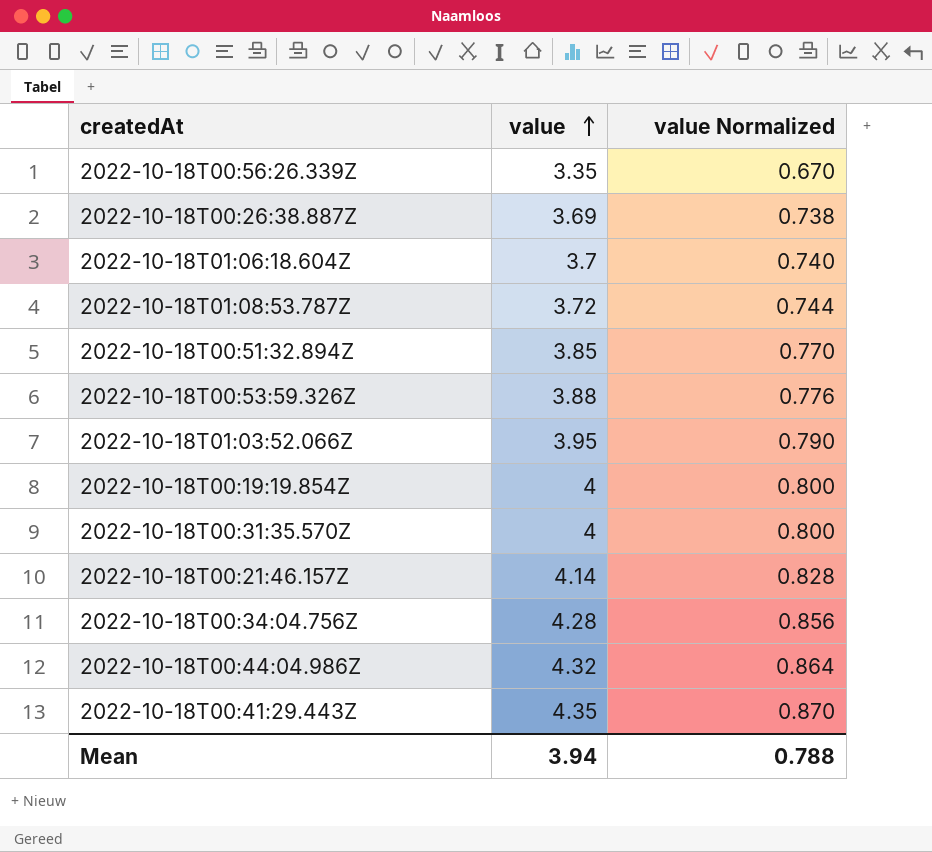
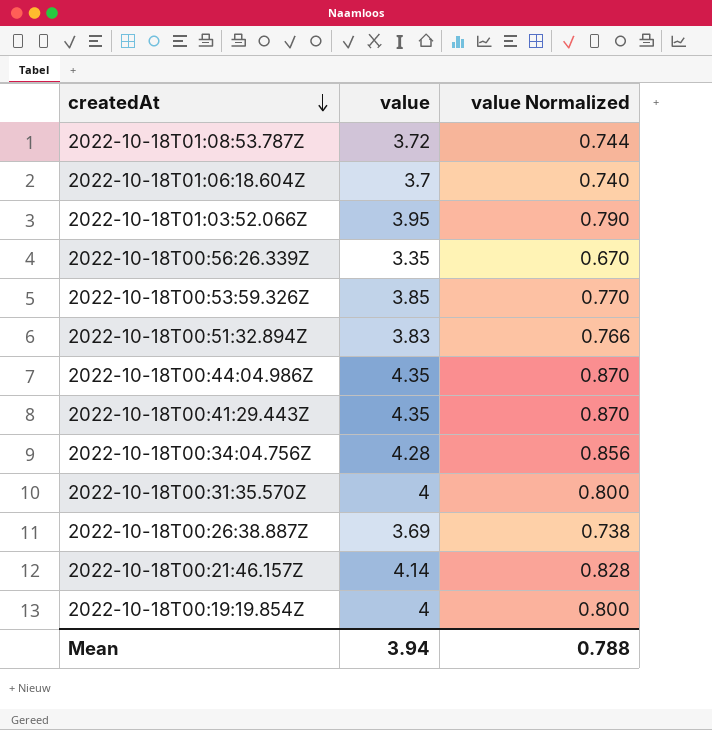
row order: value ascending -> createdAt descending
2022-10-18T00:53:59.326Z | value: 3.88 -> 3.85
2022-10-18T00:53:59.326Z | value Normalized: 0.776 -> 0.770
2022-10-18T00:51:32.894Z | value: 3.85 -> 3.83
2022-10-18T00:51:32.894Z | value Normalized: 0.770 -> 0.766
2022-10-18T00:44:04.986Z | value: 4.32 -> 4.35
2022-10-18T00:44:04.986Z | value Normalized: 0.864 -> 0.870

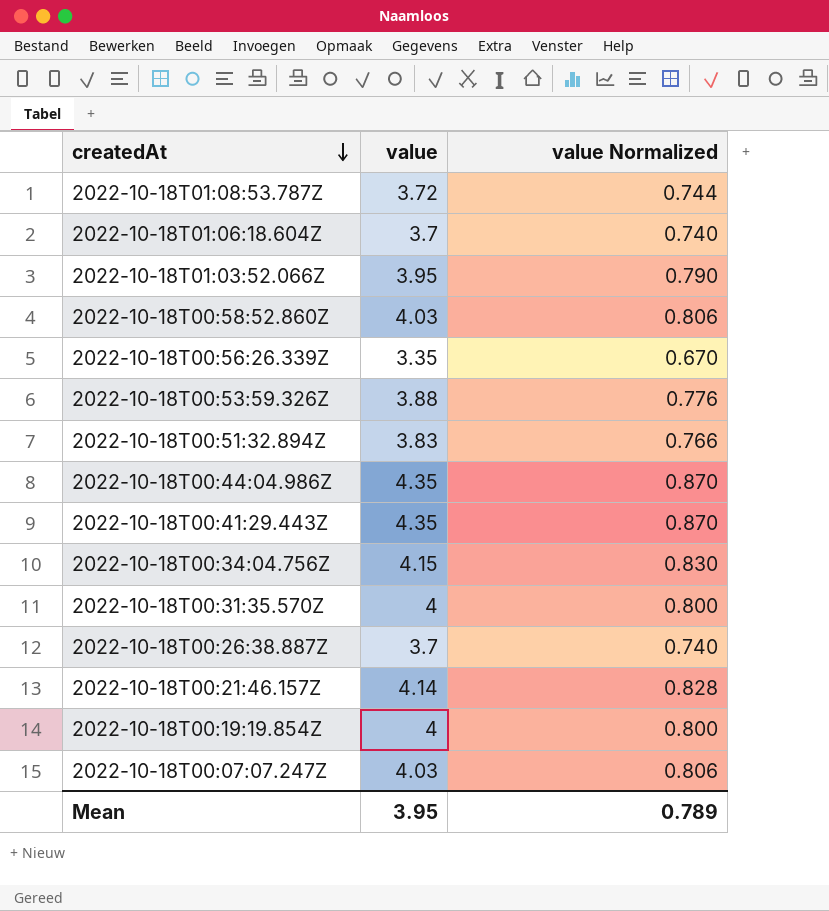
row 2022-10-18T00:58:52.860Z: none -> 4.03 | 0.806
2022-10-18T00:53:59.326Z | value: 3.85 -> 3.88
2022-10-18T00:53:59.326Z | value Normalized: 0.770 -> 0.776
2022-10-18T00:34:04.756Z | value: 4.28 -> 4.15
2022-10-18T00:34:04.756Z | value Normalized: 0.856 -> 0.830
2022-10-18T00:26:38.887Z | value: 3.69 -> 3.7
2022-10-18T00:26:38.887Z | value Normalized: 0.738 -> 0.740
row 2022-10-18T00:07:07.247Z: none -> 4.03 | 0.806
Mean | value: 3.94 -> 3.95
Mean | value Normalized: 0.788 -> 0.789

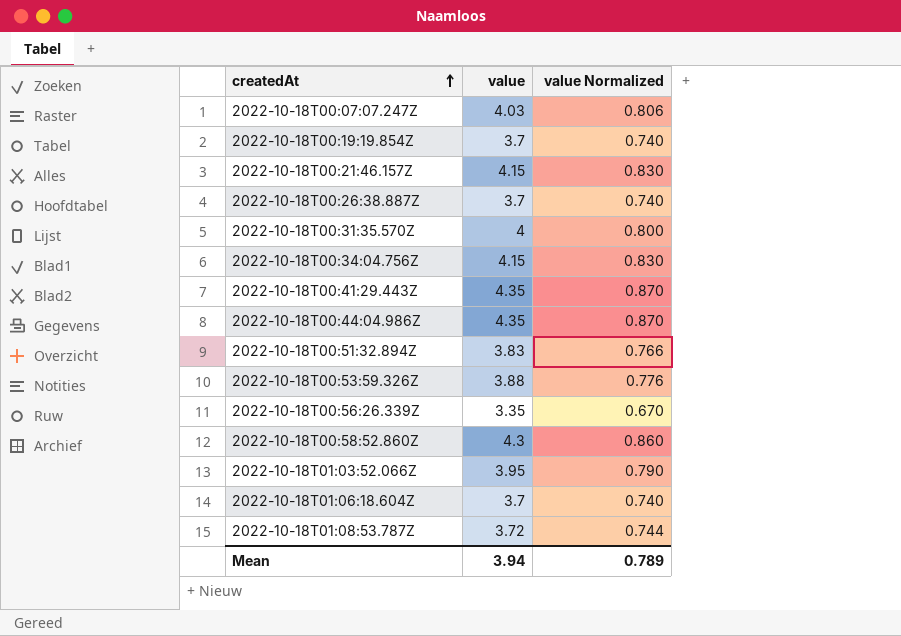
row order: createdAt descending -> createdAt ascending
2022-10-18T00:19:19.854Z | value: 4 -> 3.7
2022-10-18T00:19:19.854Z | value Normalized: 0.800 -> 0.740
2022-10-18T00:21:46.157Z | value: 4.14 -> 4.15
2022-10-18T00:21:46.157Z | value Normalized: 0.828 -> 0.830
2022-10-18T00:58:52.860Z | value: 4.03 -> 4.3
2022-10-18T00:58:52.860Z | value Normalized: 0.806 -> 0.860
Mean | value: 3.95 -> 3.94

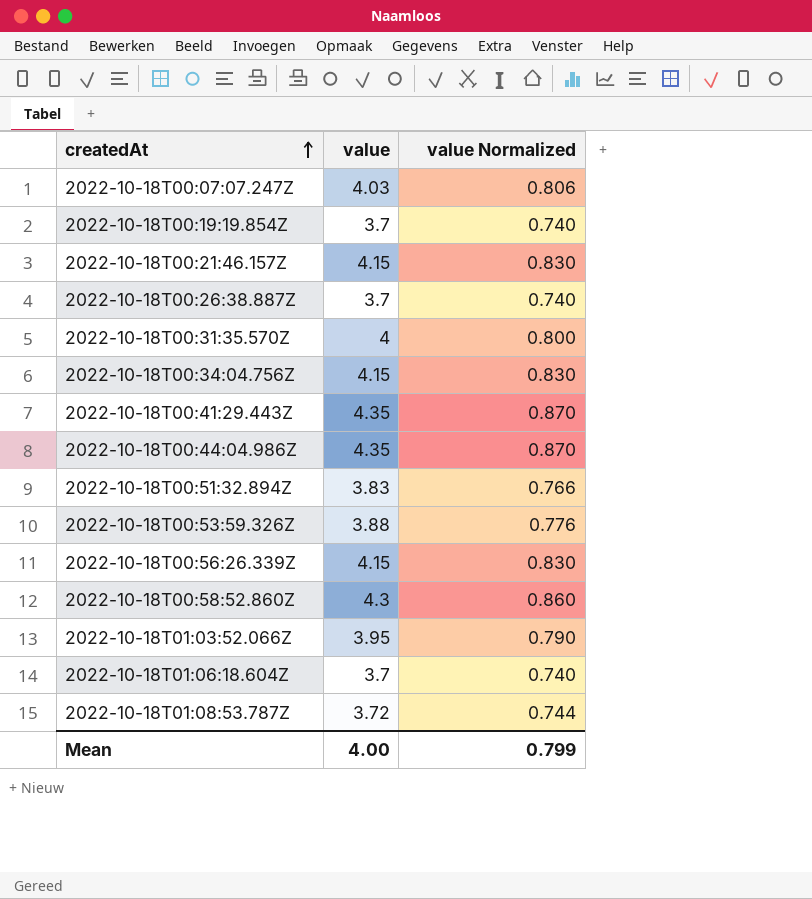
2022-10-18T00:56:26.339Z | value: 3.35 -> 4.15
2022-10-18T00:56:26.339Z | value Normalized: 0.670 -> 0.830
Mean | value: 3.94 -> 4.00
Mean | value Normalized: 0.789 -> 0.799

